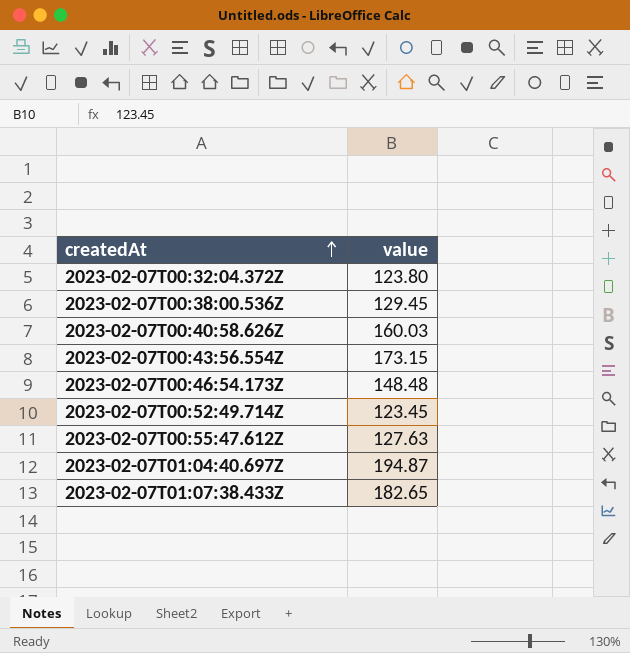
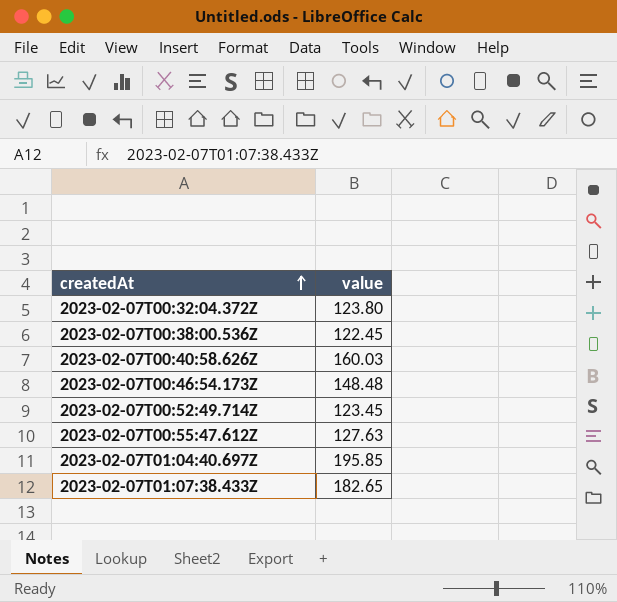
row 2023-02-07T00:43:56.554Z: 173.15 -> none
2023-02-07T00:38:00.536Z | value: 129.45 -> 122.45
2023-02-07T01:04:40.697Z | value: 194.87 -> 195.85

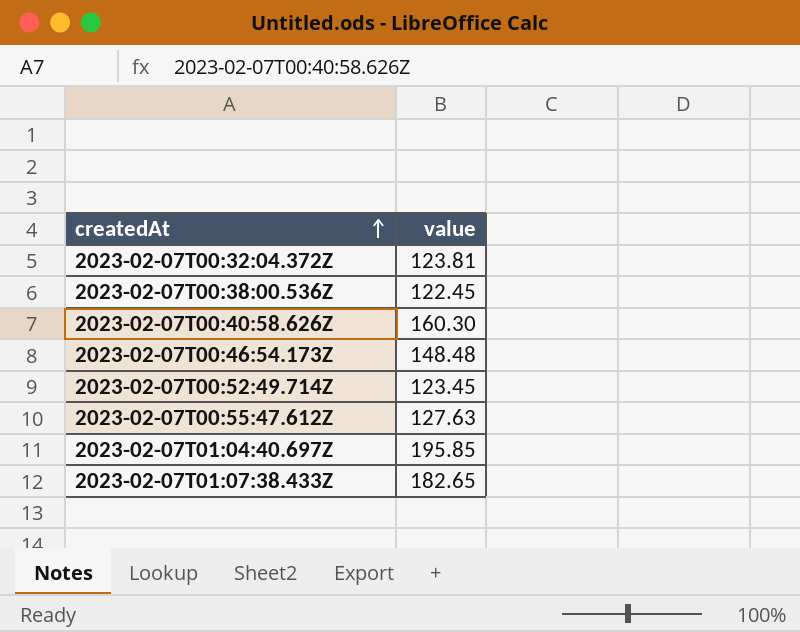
2023-02-07T00:32:04.372Z | value: 123.80 -> 123.81
2023-02-07T00:40:58.626Z | value: 160.03 -> 160.30

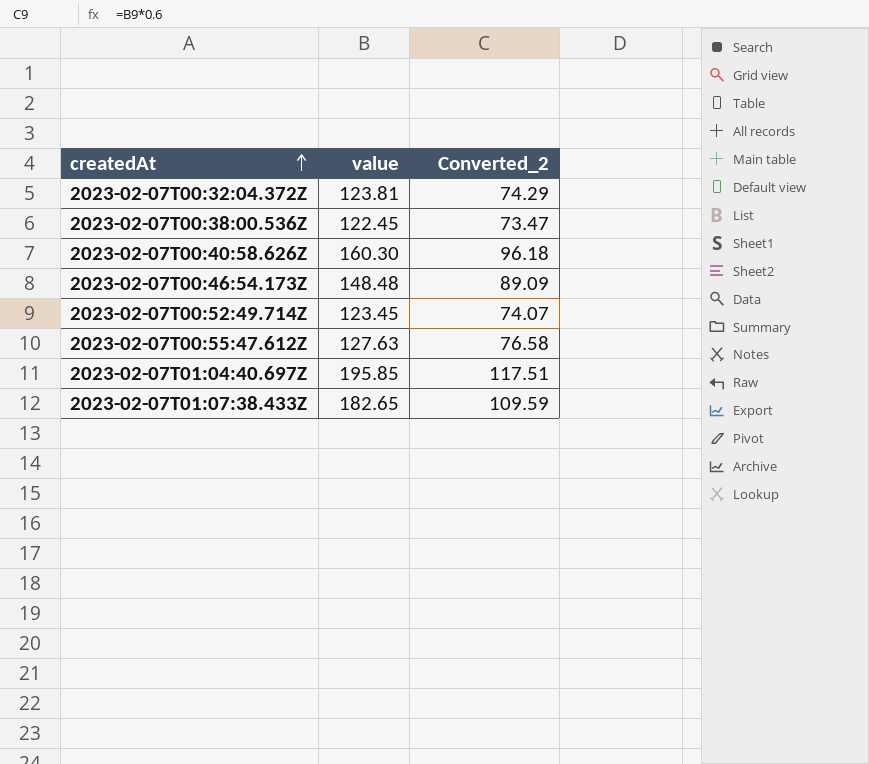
column Converted_2 | formula: none -> [value] * 0.6

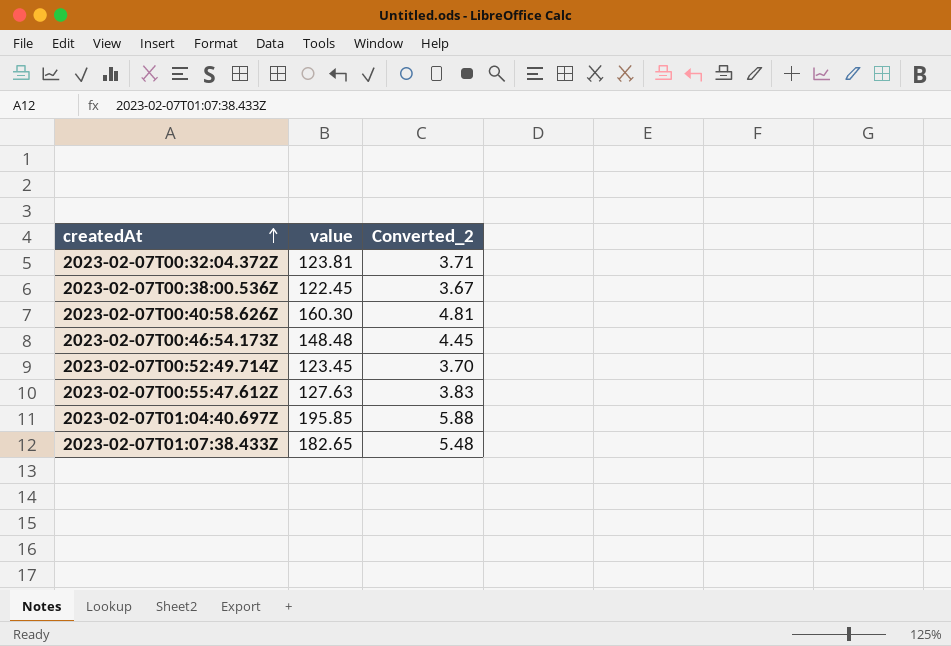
column Converted_2 | formula: [value] * 0.6 -> [value] * 0.03

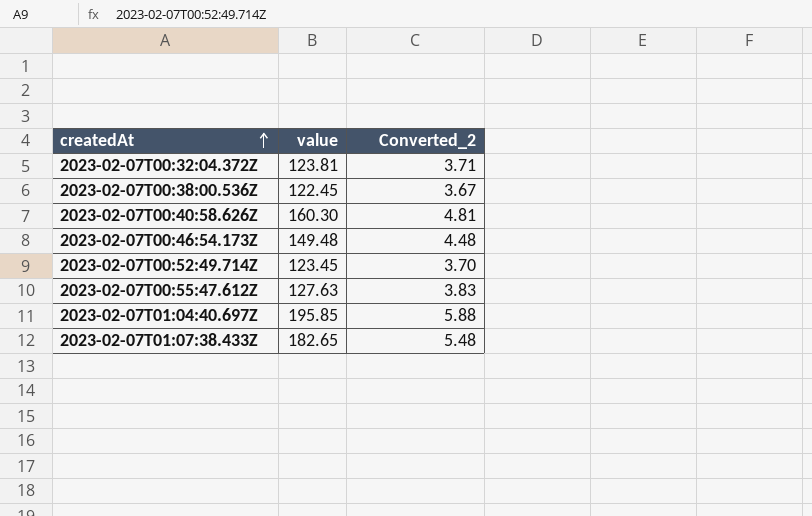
2023-02-07T00:46:54.173Z | value: 148.48 -> 149.48
2023-02-07T00:46:54.173Z | Converted_2: 4.45 -> 4.48

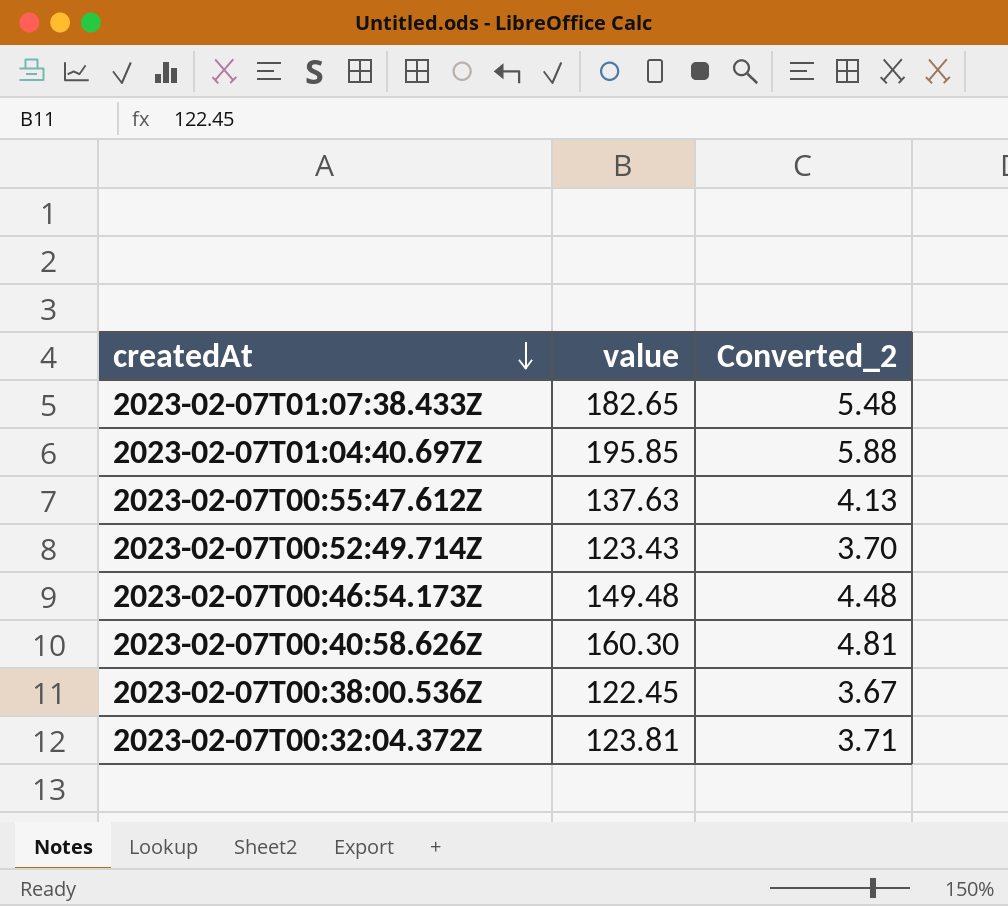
row order: createdAt ascending -> createdAt descending
2023-02-07T00:55:47.612Z | value: 127.63 -> 137.63
2023-02-07T00:55:47.612Z | Converted_2: 3.83 -> 4.13
2023-02-07T00:52:49.714Z | value: 123.45 -> 123.43

